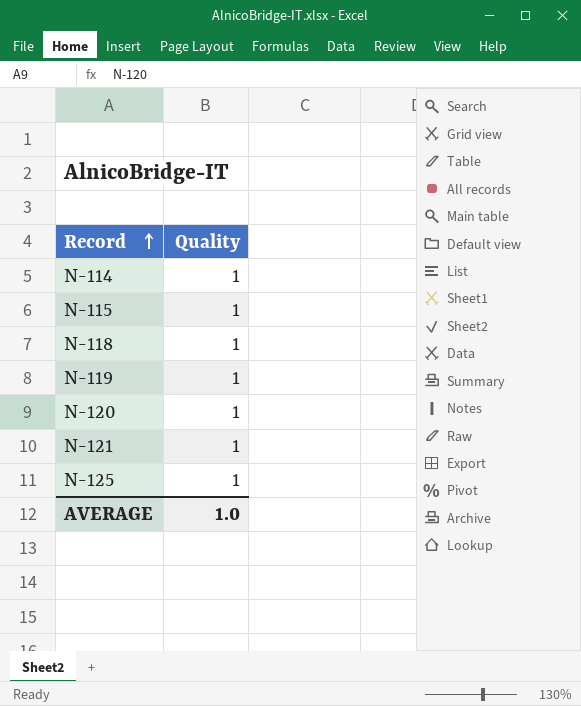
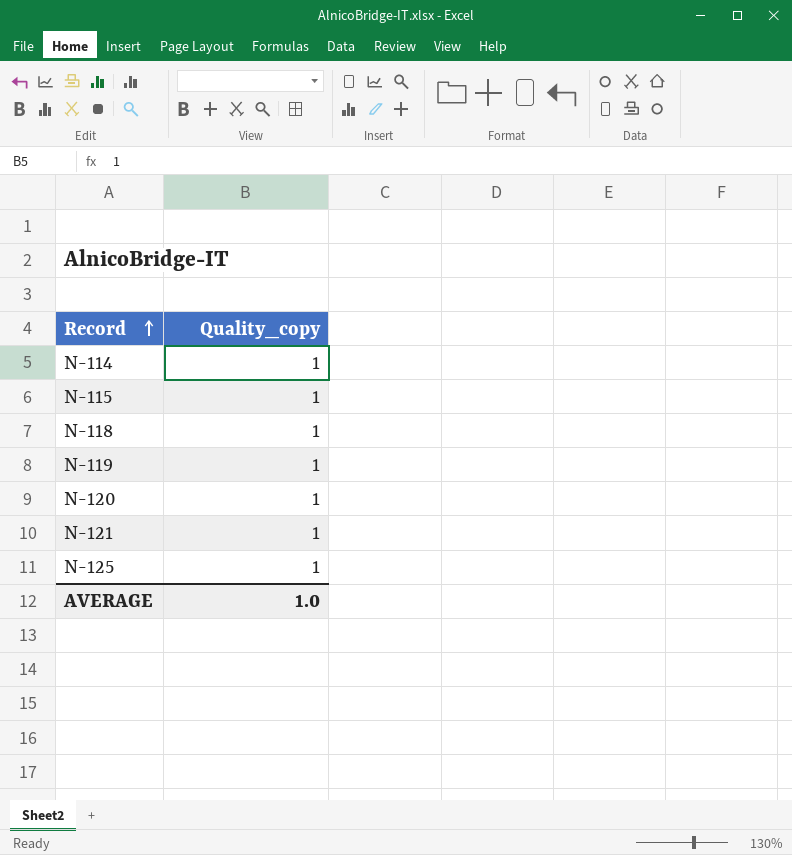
column name: Quality -> Quality_copy

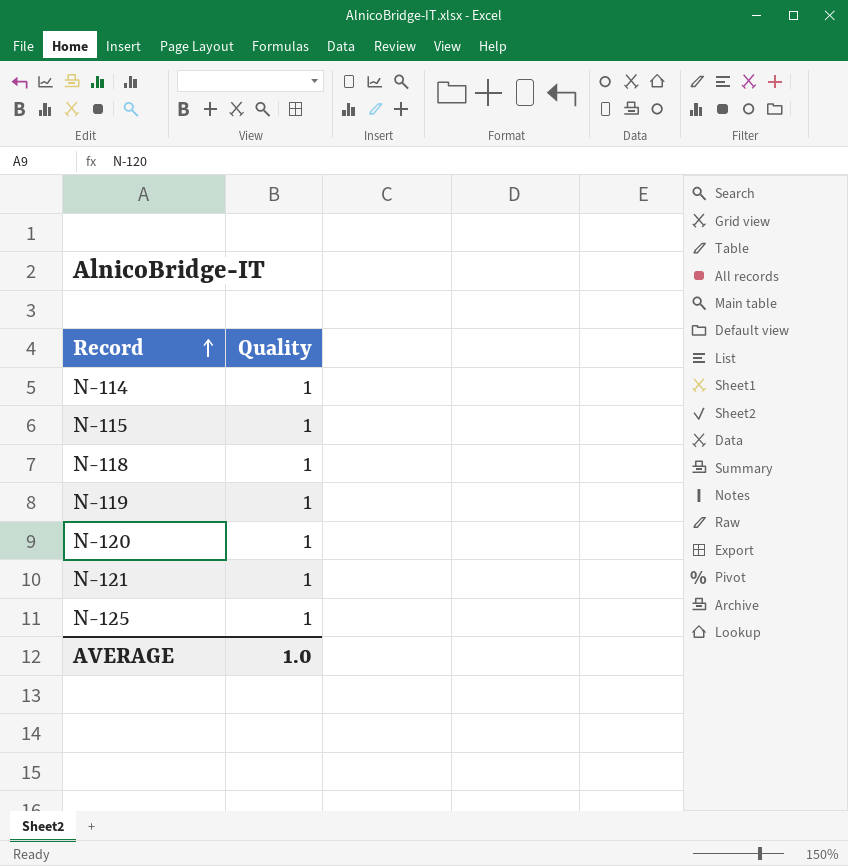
column name: Quality_copy -> Quality

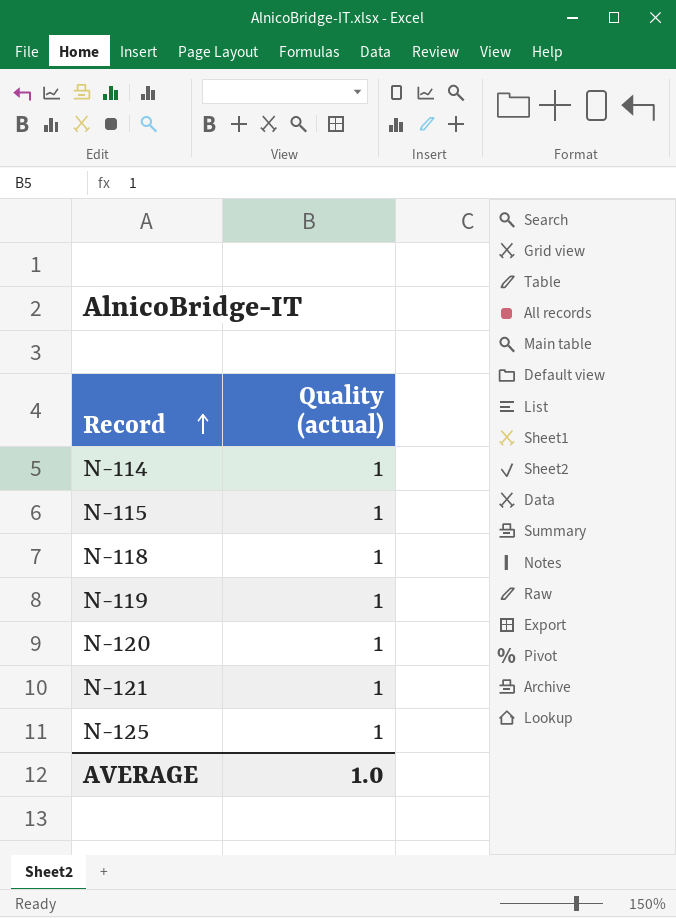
column name: Quality -> Quality (actual)

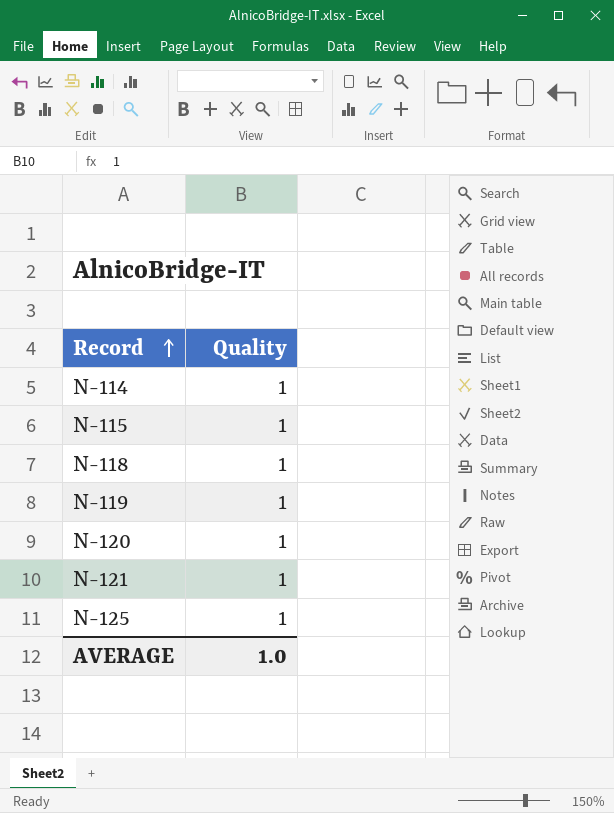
column name: Quality (actual) -> Quality

